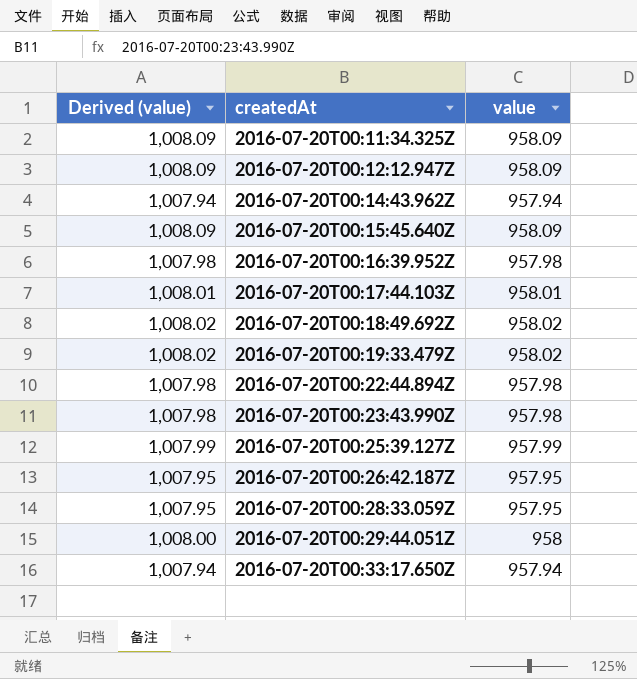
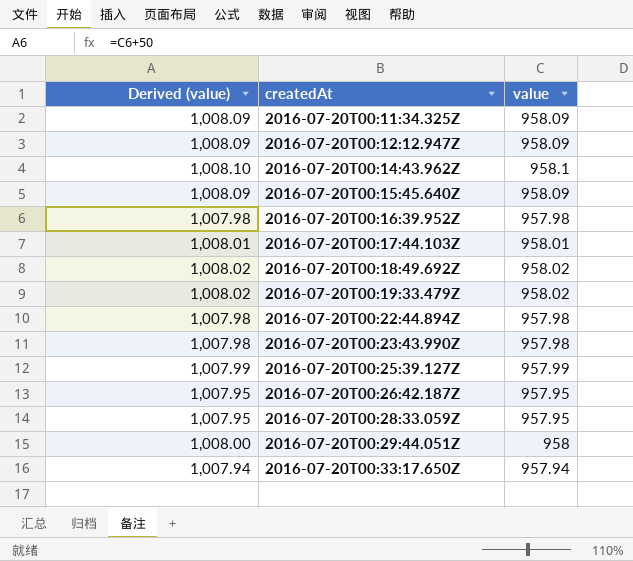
2016-07-20T00:14:43.962Z | Derived (value): 1,007.94 -> 1,008.10
2016-07-20T00:14:43.962Z | value: 957.94 -> 958.1

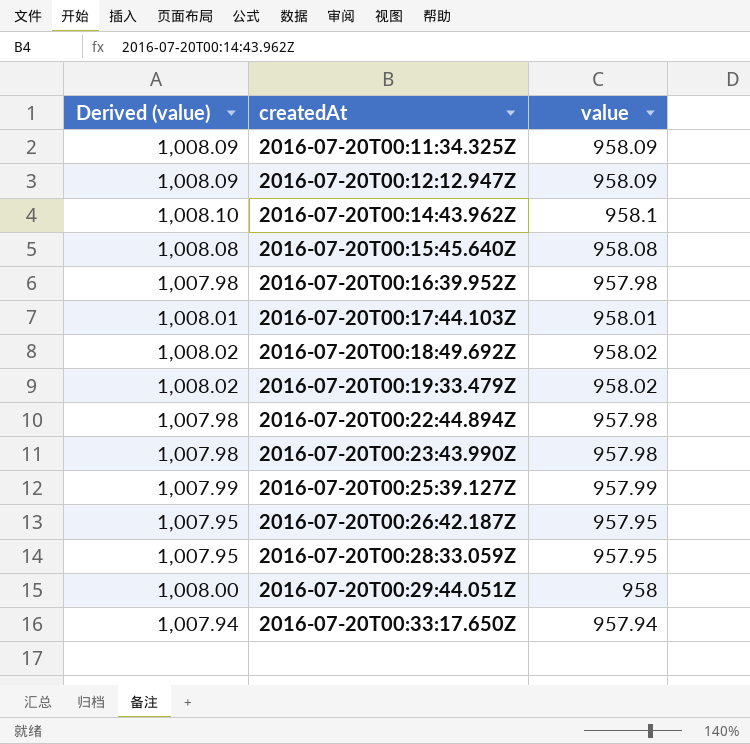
2016-07-20T00:15:45.640Z | Derived (value): 1,008.09 -> 1,008.08
2016-07-20T00:15:45.640Z | value: 958.09 -> 958.08

